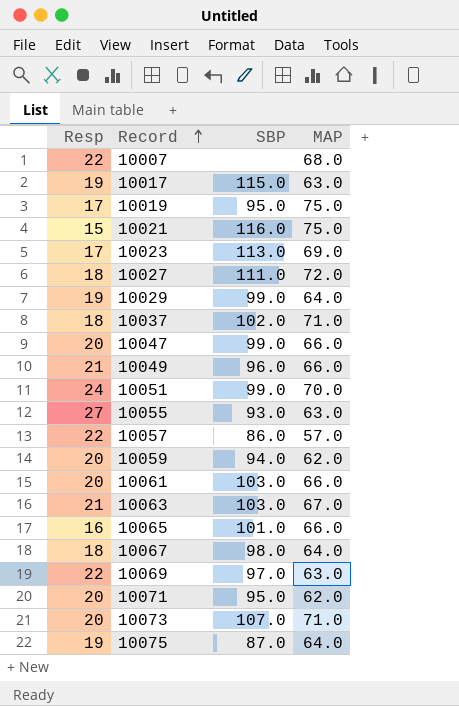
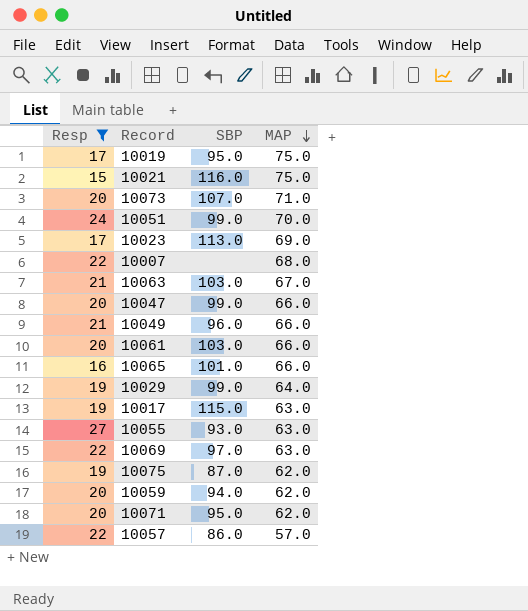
filter: none -> Resp != 18
row order: Record ascending -> MAP descending
10075 | MAP: 64.0 -> 62.0

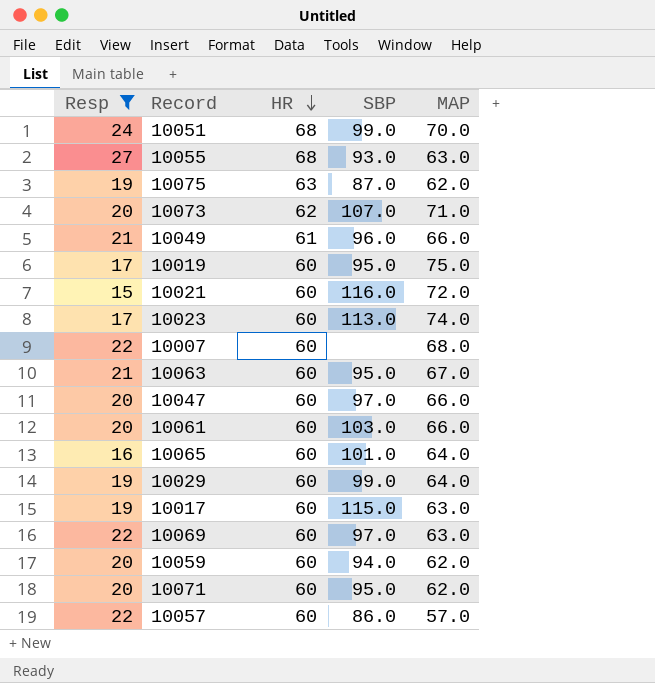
row order: MAP descending -> HR descending
column HR | position: none -> 3
10021 | MAP: 75.0 -> 72.0
10023 | MAP: 69.0 -> 74.0
10063 | SBP: 103.0 -> 95.0
10047 | SBP: 99.0 -> 97.0
10065 | MAP: 66.0 -> 64.0

